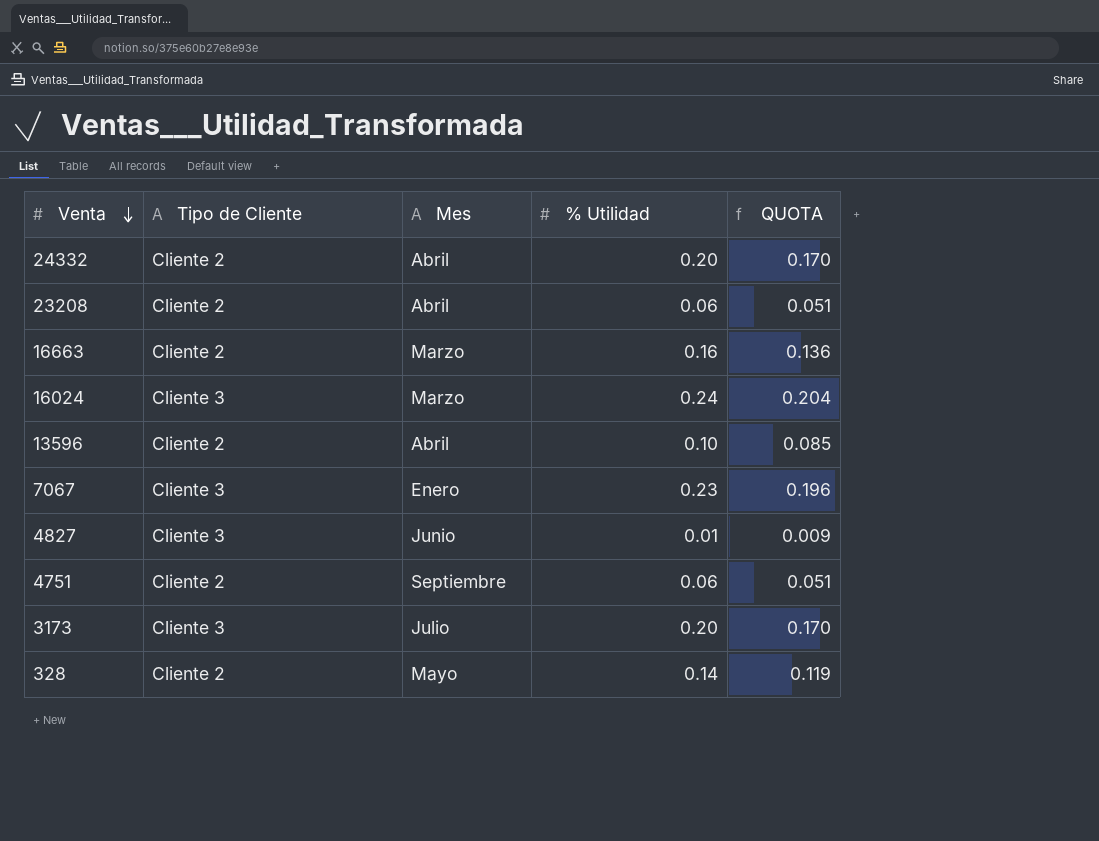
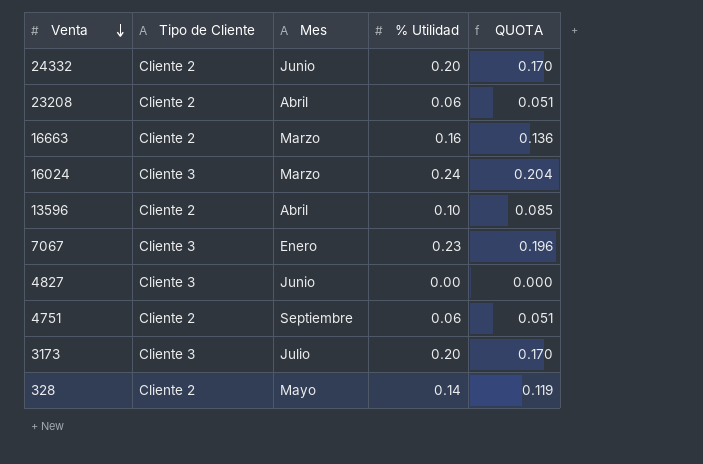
24332 | Mes: Abril -> Junio
4827 | % Utilidad: 0.01 -> 0.00
4827 | QUOTA: 0.009 -> 0.000

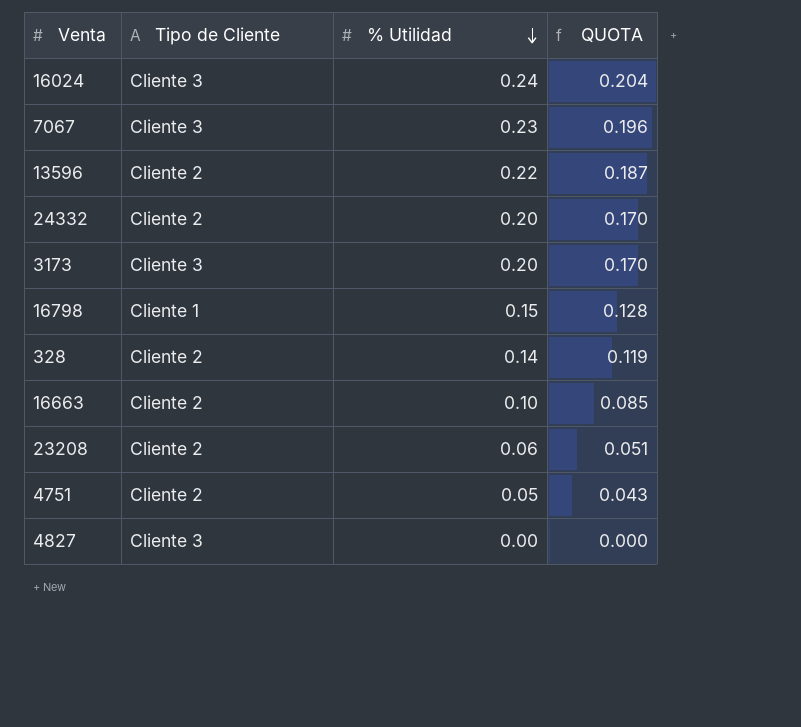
row order: Venta descending -> % Utilidad descending
column Mes | position: 3 -> none
13596 | % Utilidad: 0.10 -> 0.22
13596 | QUOTA: 0.085 -> 0.187
row 16798: none -> Cliente 1 | 0.15 | 0.128
16663 | % Utilidad: 0.16 -> 0.10
16663 | QUOTA: 0.136 -> 0.085
4751 | % Utilidad: 0.06 -> 0.05
4751 | QUOTA: 0.051 -> 0.043

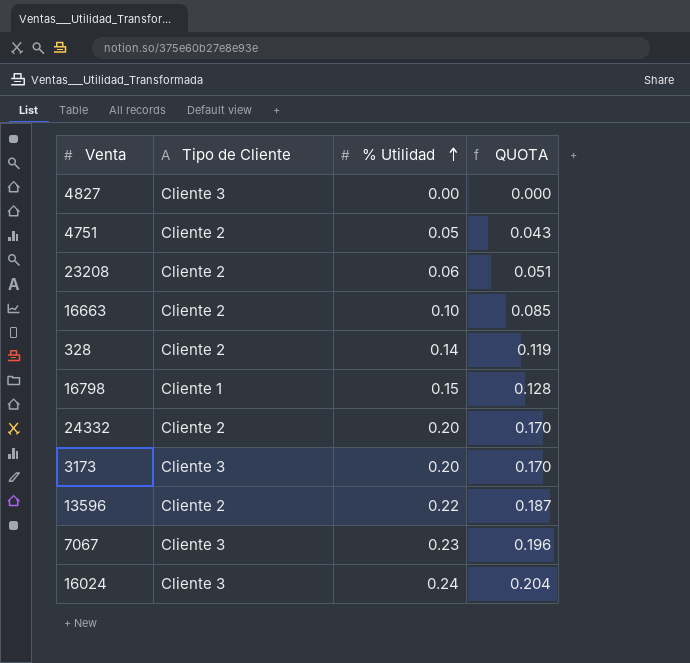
row order: % Utilidad descending -> % Utilidad ascending

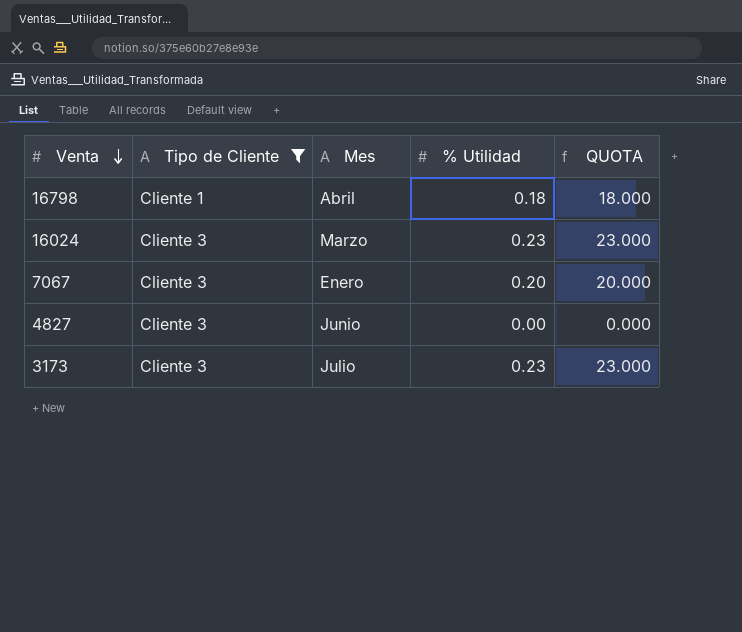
filter: none -> Tipo de Cliente != Cliente 2
row order: % Utilidad ascending -> Venta descending
column Mes | position: none -> 3
column QUOTA | formula: [% Utilidad] * 0.85 -> [% Utilidad] * 100
16798 | % Utilidad: 0.15 -> 0.18
16024 | % Utilidad: 0.24 -> 0.23
7067 | % Utilidad: 0.23 -> 0.20
3173 | % Utilidad: 0.20 -> 0.23

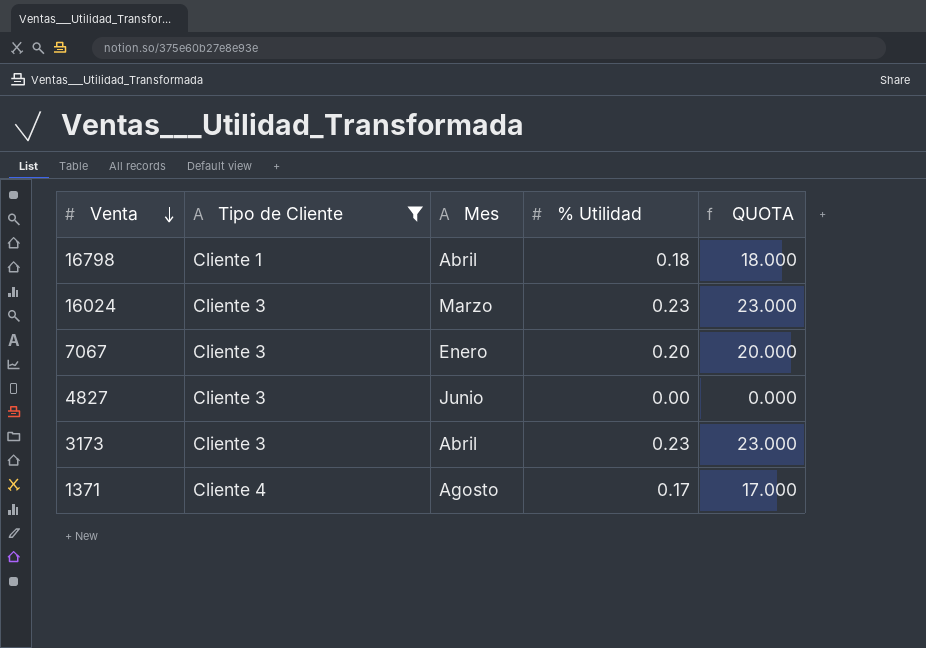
3173 | Mes: Julio -> Abril
row 1371: none -> Cliente 4 | Agosto | 0.17 | 17.000

